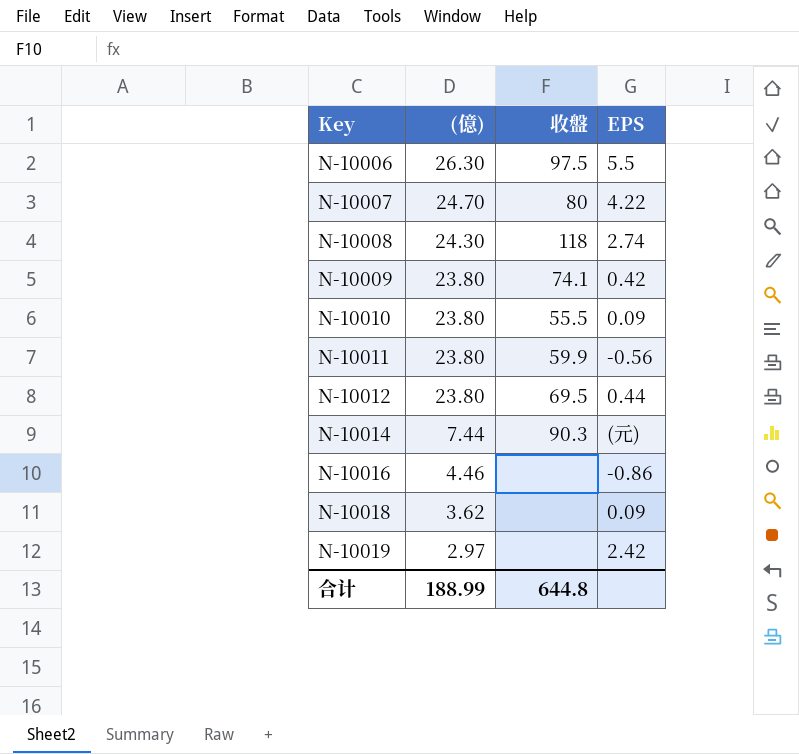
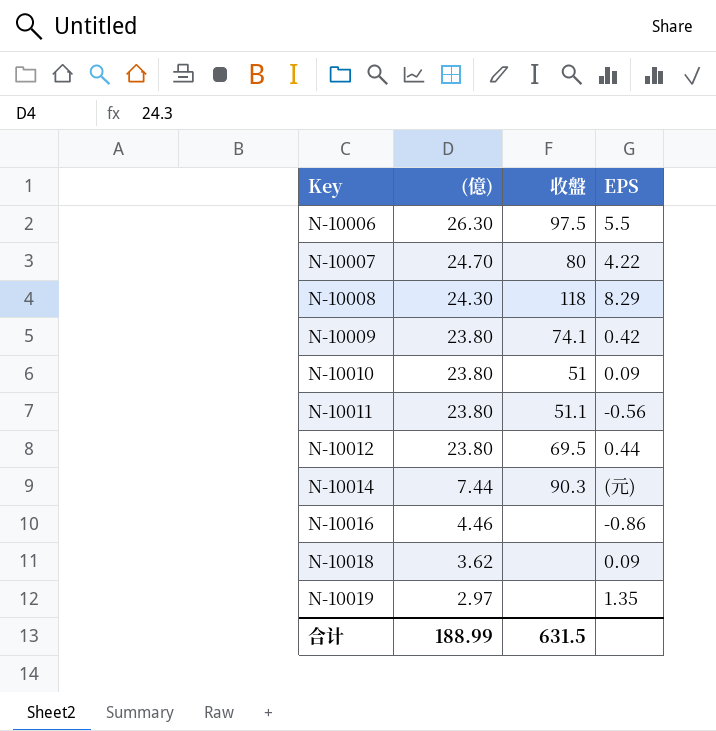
N-10008 | EPS: 2.74 -> 8.29
N-10010 | 收盤: 55.5 -> 51
N-10011 | 收盤: 59.9 -> 51.1
N-10019 | EPS: 2.42 -> 1.35
合计 | 收盤: 644.8 -> 631.5

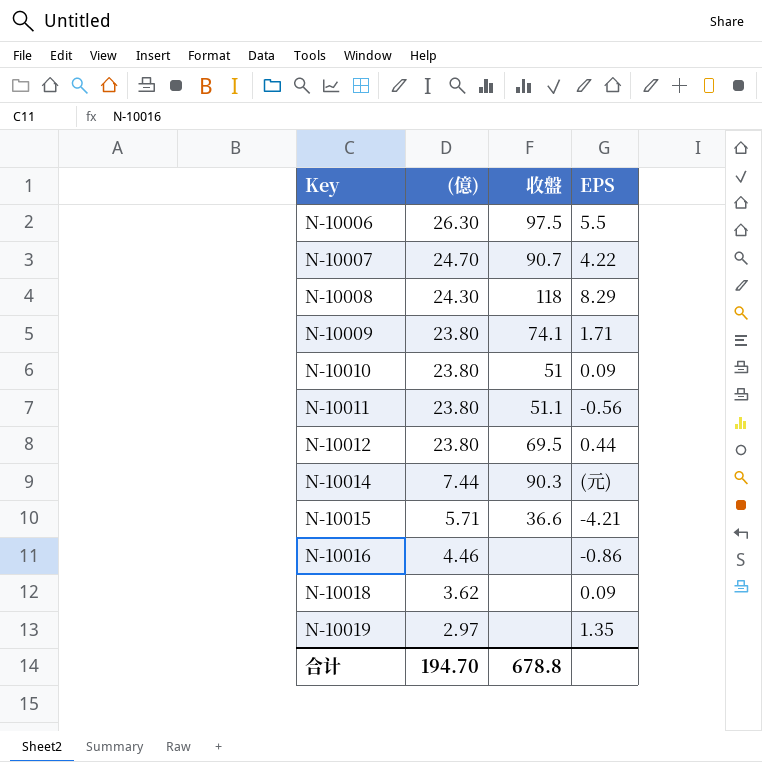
N-10007 | 收盤: 80 -> 90.7
N-10009 | EPS: 0.42 -> 1.71
row N-10015: none -> 5.71 | 36.6 | -4.21
合计 | (億): 188.99 -> 194.70
合计 | 收盤: 631.5 -> 678.8

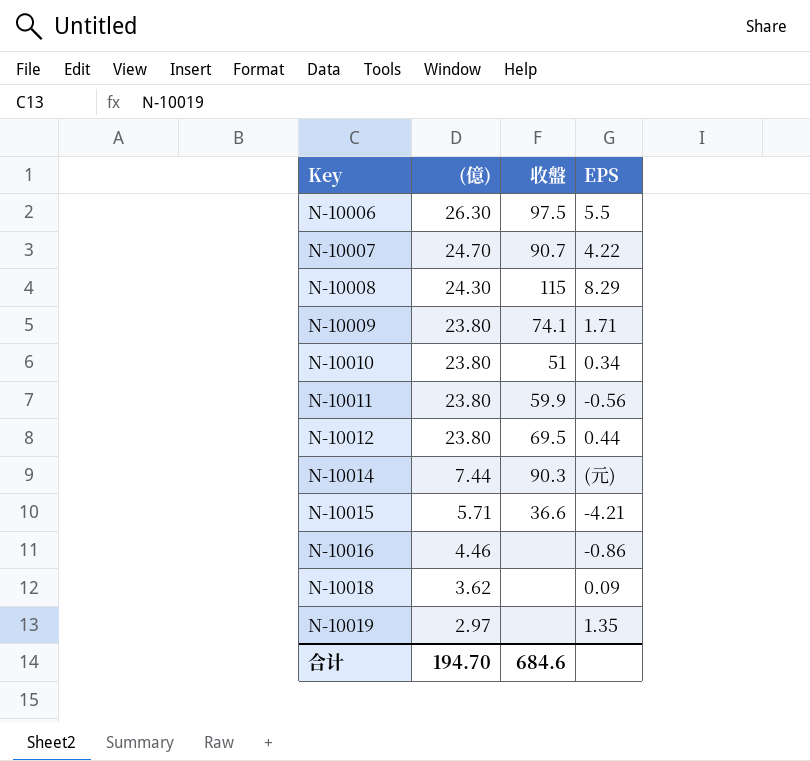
N-10008 | 收盤: 118 -> 115
N-10010 | EPS: 0.09 -> 0.34
N-10011 | 收盤: 51.1 -> 59.9
合计 | 收盤: 678.8 -> 684.6

